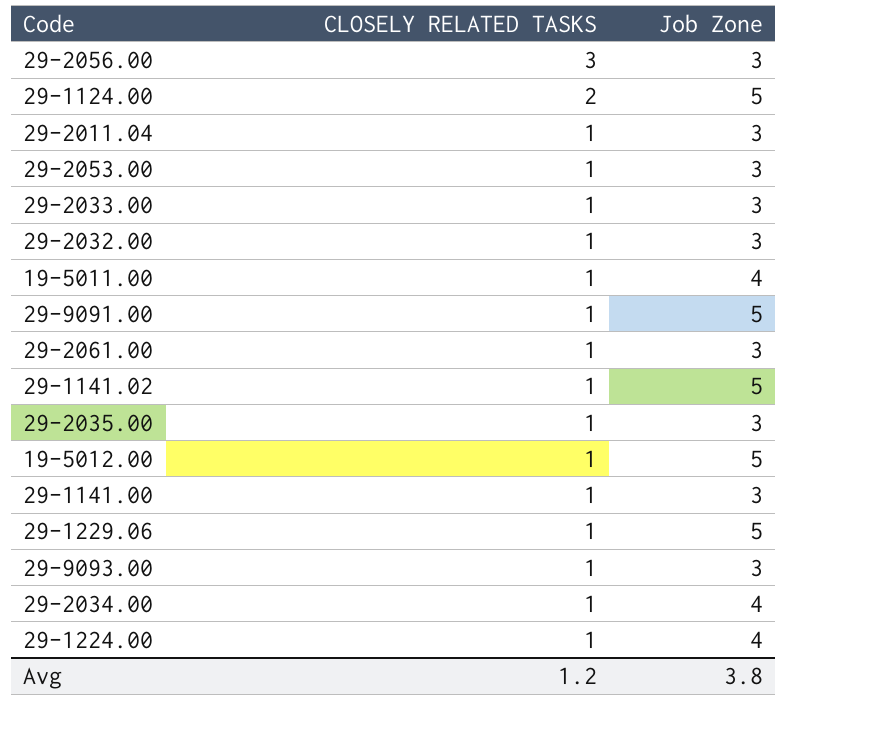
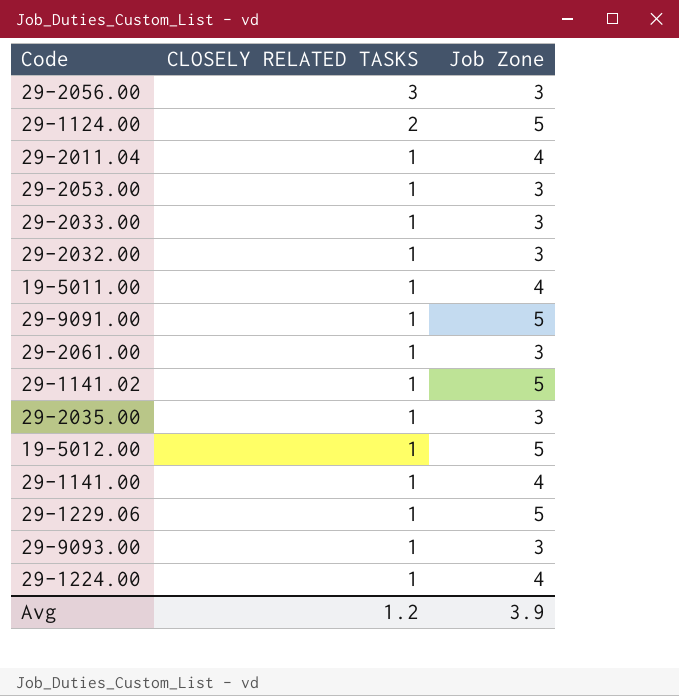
row 29-2034.00: 1 | 4 -> none
29-2011.04 | Job Zone: 3 -> 4
29-1141.00 | Job Zone: 3 -> 4
Avg | Job Zone: 3.8 -> 3.9

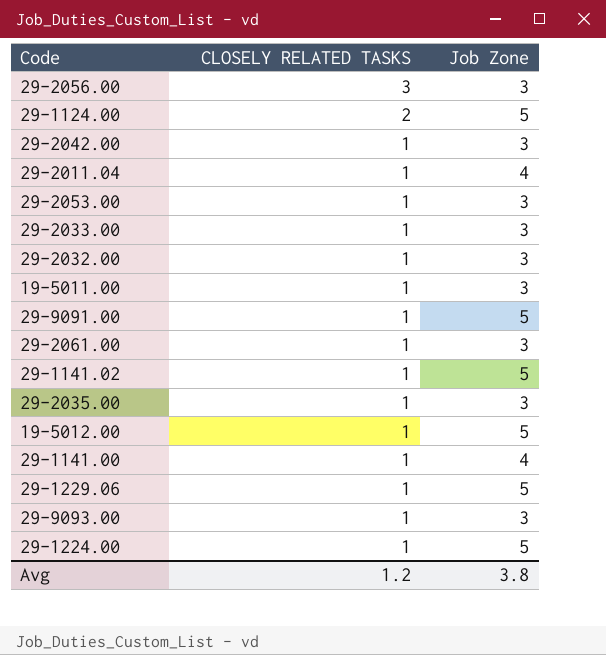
row 29-2042.00: none -> 1 | 3
19-5011.00 | Job Zone: 4 -> 3
29-1224.00 | Job Zone: 4 -> 5
Avg | Job Zone: 3.9 -> 3.8

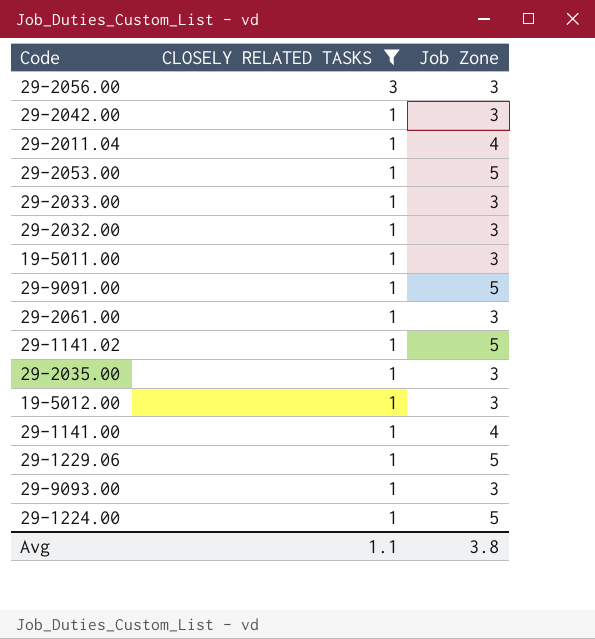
filter: none -> CLOSELY RELATED TASKS != 2
29-2053.00 | Job Zone: 3 -> 5
19-5012.00 | Job Zone: 5 -> 3
Avg | CLOSELY RELATED TASKS: 1.2 -> 1.1

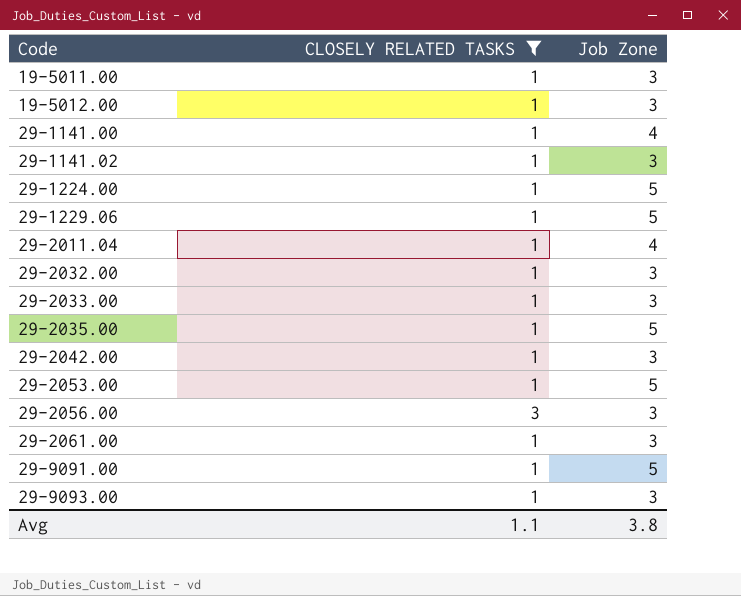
row order: CLOSELY RELATED TASKS descending -> Code ascending
29-1141.02 | Job Zone: 5 -> 3
29-2035.00 | Job Zone: 3 -> 5

